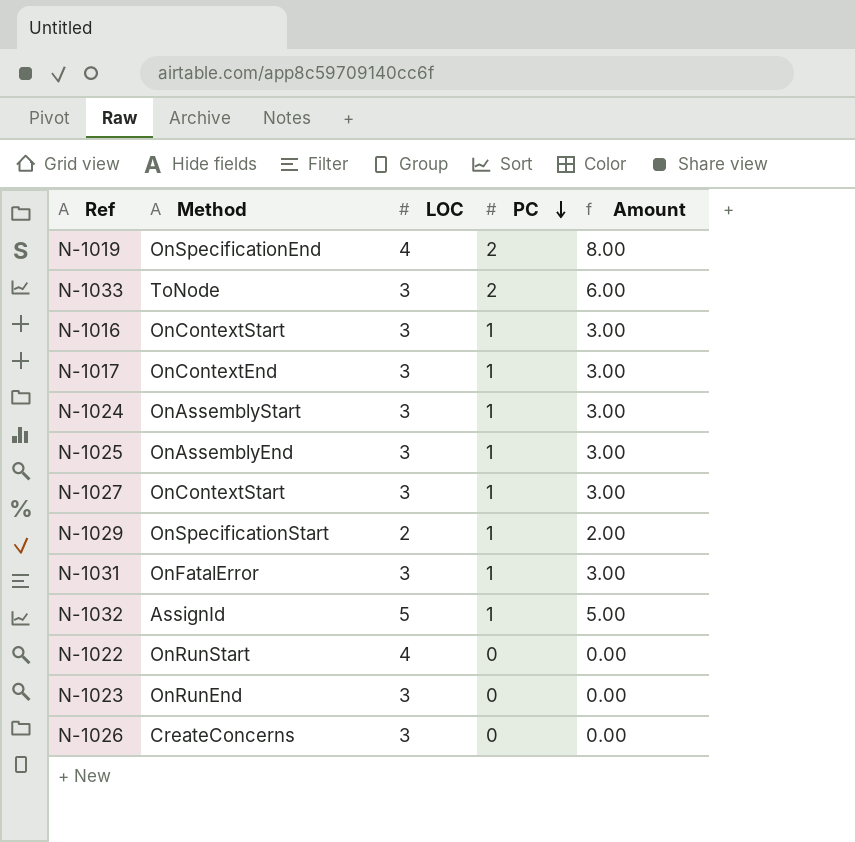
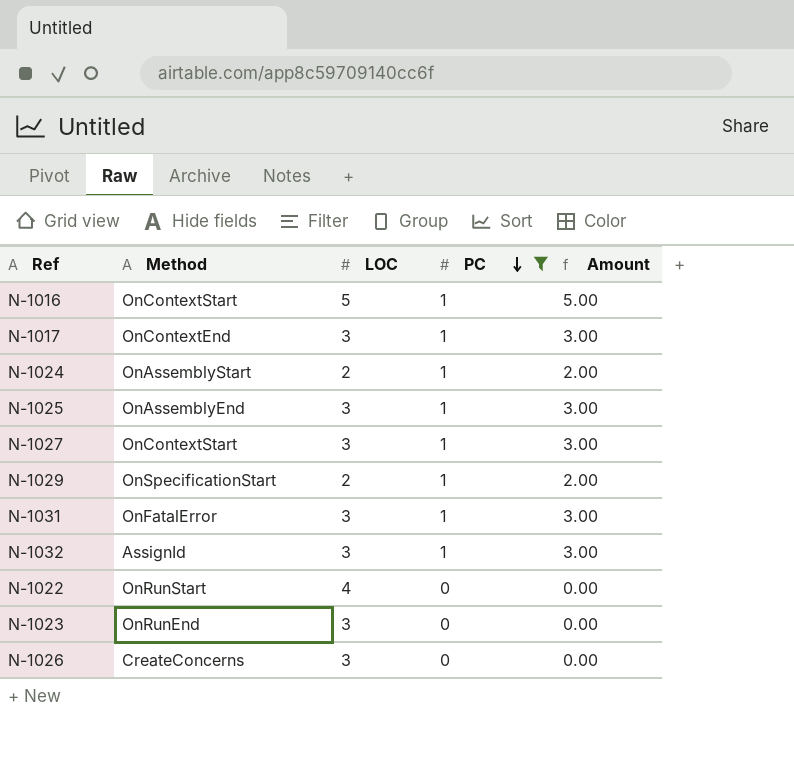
filter: none -> PC != 2
N-1016 | LOC: 3 -> 5
N-1016 | Amount: 3.00 -> 5.00
N-1024 | LOC: 3 -> 2
N-1024 | Amount: 3.00 -> 2.00
N-1032 | LOC: 5 -> 3
N-1032 | Amount: 5.00 -> 3.00

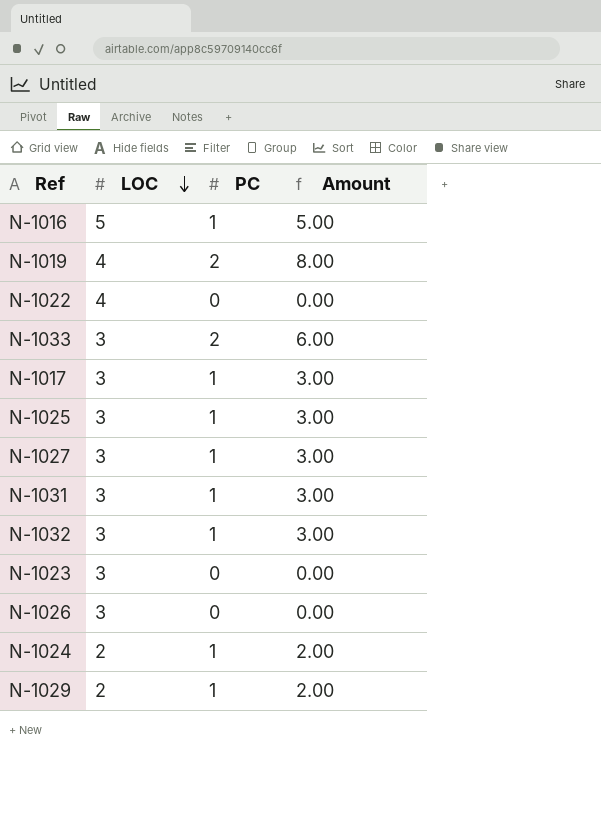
filter: PC != 2 -> none
row order: PC descending -> LOC descending
column Method | position: 2 -> none

